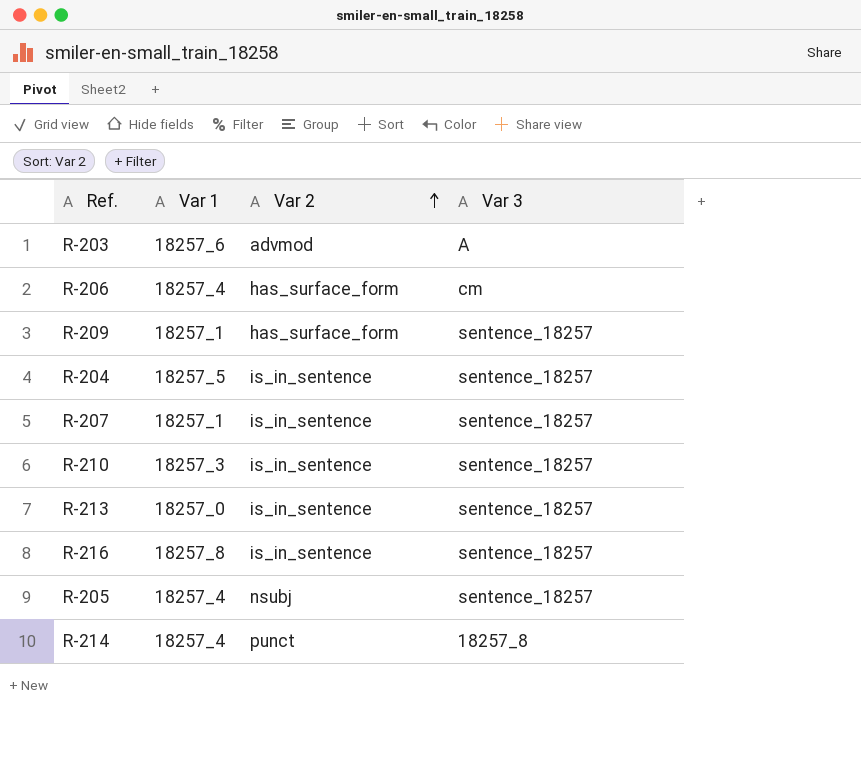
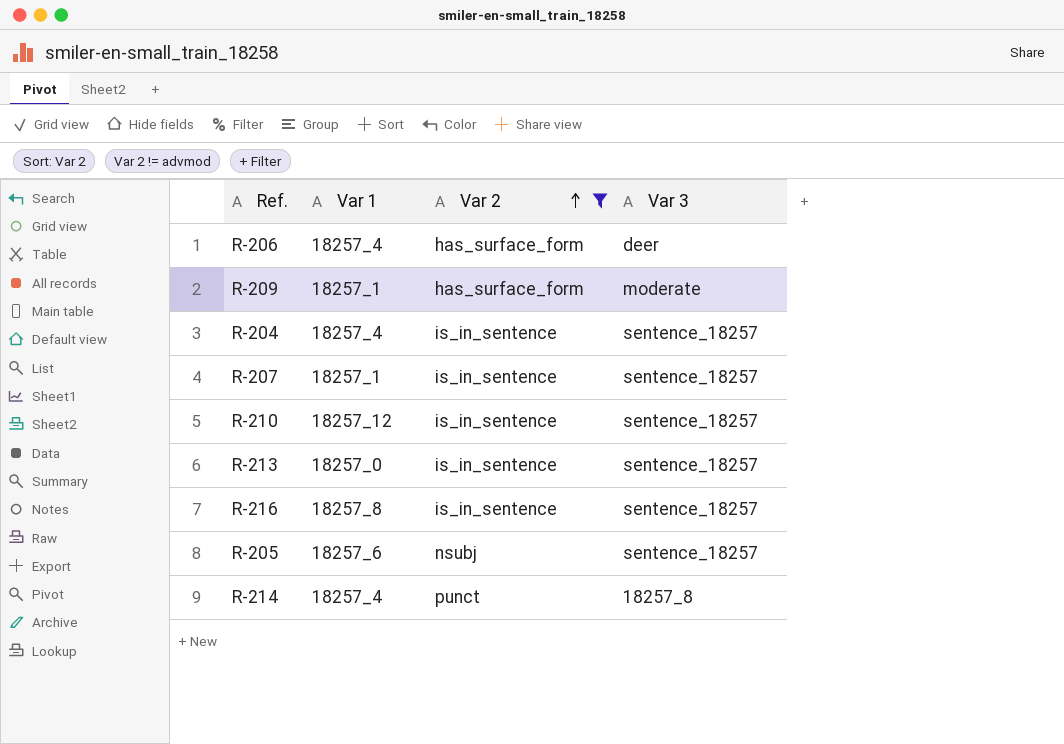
filter: none -> Var 2 != advmod
R-206 | Var 3: cm -> deer
R-209 | Var 3: sentence_18257 -> moderate
R-204 | Var 1: 18257_5 -> 18257_4
R-210 | Var 1: 18257_3 -> 18257_12
R-205 | Var 1: 18257_4 -> 18257_6

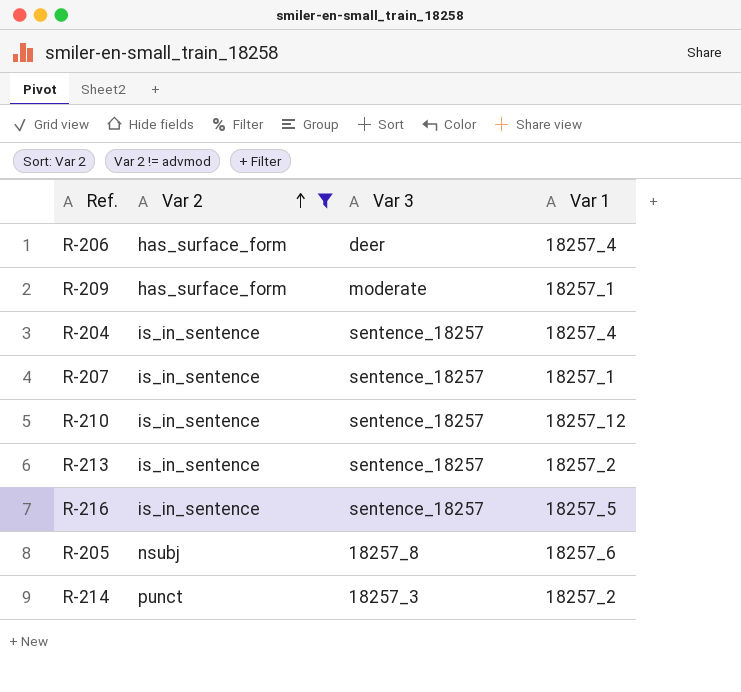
column Var 1 | position: 2 -> 4
R-213 | Var 1: 18257_0 -> 18257_2
R-216 | Var 1: 18257_8 -> 18257_5
R-205 | Var 3: sentence_18257 -> 18257_8
R-214 | Var 3: 18257_8 -> 18257_3
R-214 | Var 1: 18257_4 -> 18257_2

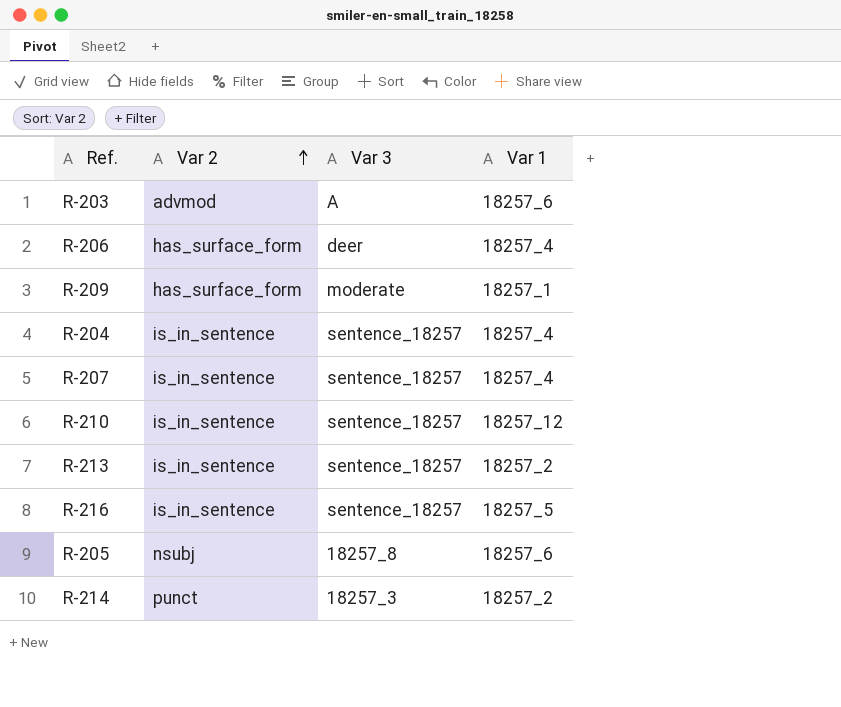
filter: Var 2 != advmod -> none
R-207 | Var 1: 18257_1 -> 18257_4

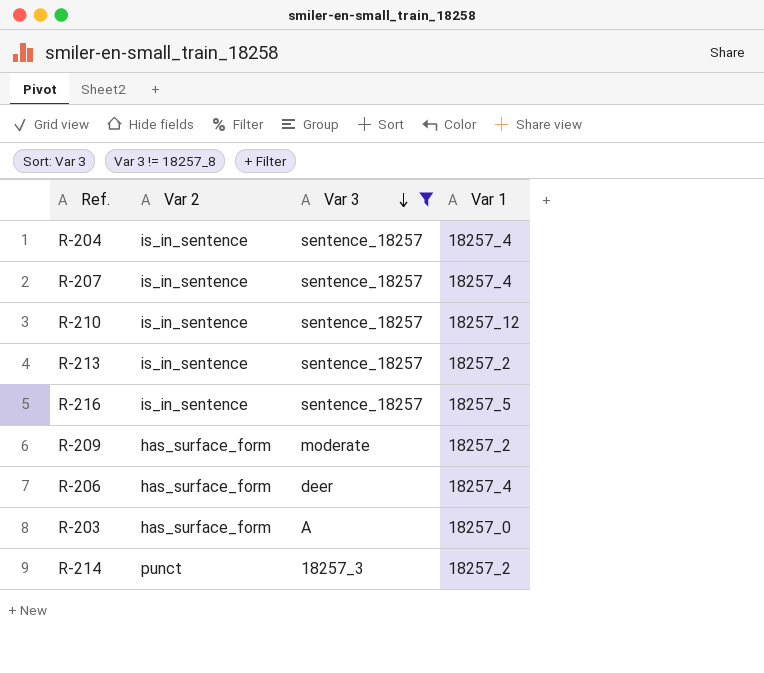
filter: none -> Var 3 != 18257_8
row order: Var 2 ascending -> Var 3 descending
R-209 | Var 1: 18257_1 -> 18257_2
R-203 | Var 2: advmod -> has_surface_form
R-203 | Var 1: 18257_6 -> 18257_0

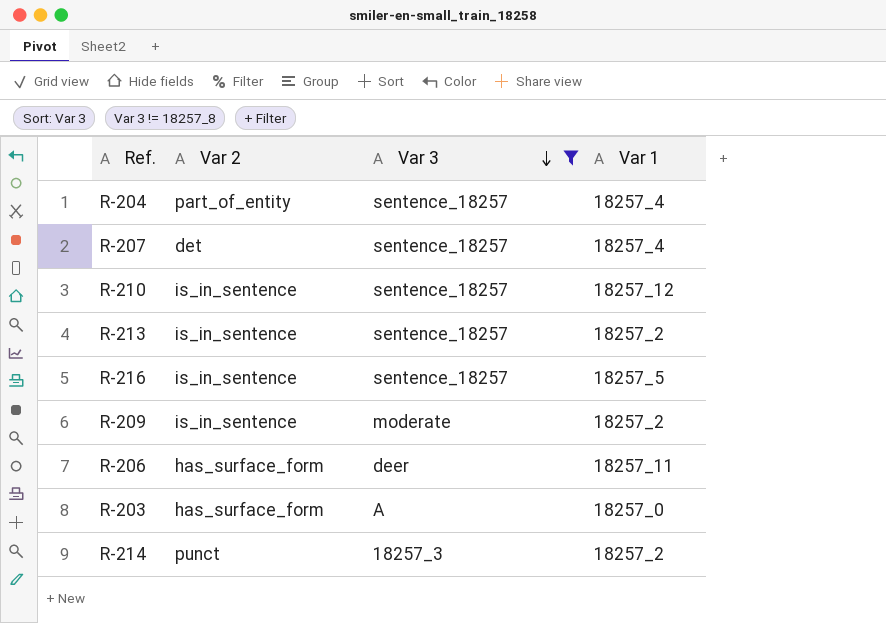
R-204 | Var 2: is_in_sentence -> part_of_entity
R-207 | Var 2: is_in_sentence -> det
R-209 | Var 2: has_surface_form -> is_in_sentence
R-206 | Var 1: 18257_4 -> 18257_11

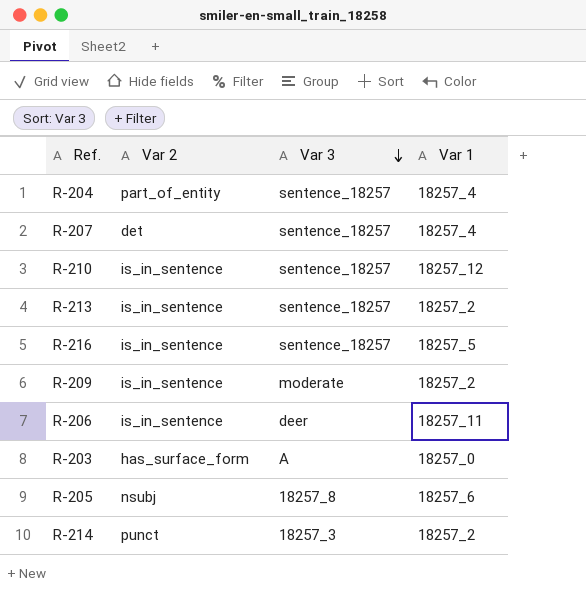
filter: Var 3 != 18257_8 -> none
R-206 | Var 2: has_surface_form -> is_in_sentence

